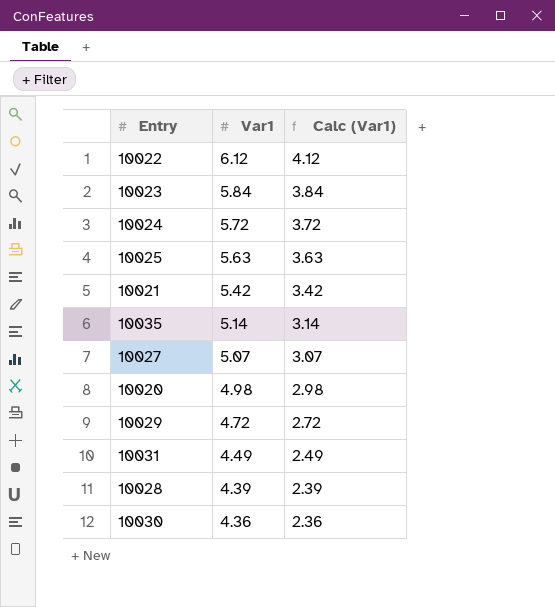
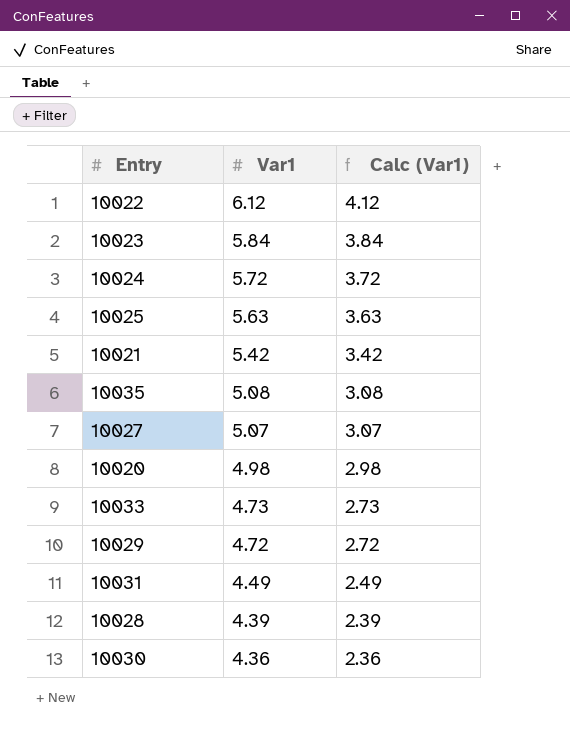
10035 | Var1: 5.14 -> 5.08
10035 | Calc (Var1): 3.14 -> 3.08
row 10033: none -> 4.73 | 2.73

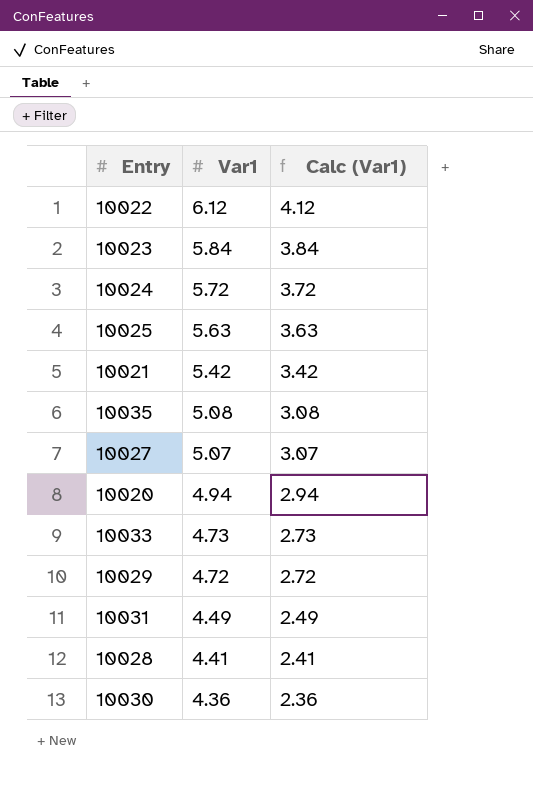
10020 | Var1: 4.98 -> 4.94
10020 | Calc (Var1): 2.98 -> 2.94
10028 | Var1: 4.39 -> 4.41
10028 | Calc (Var1): 2.39 -> 2.41

